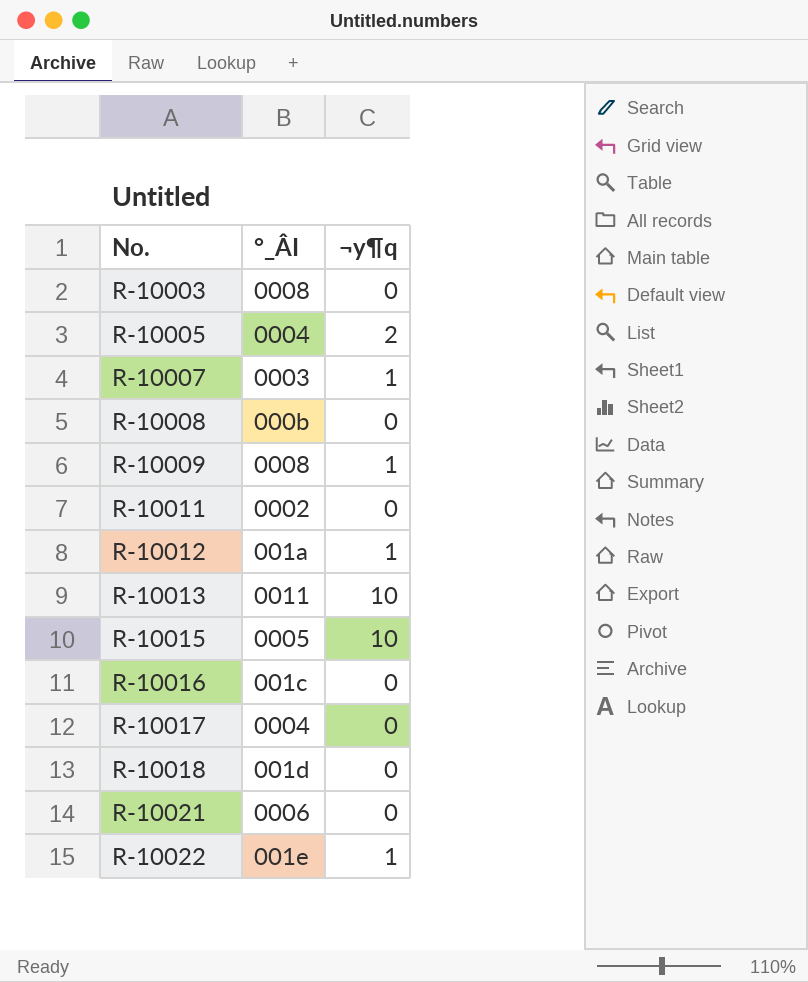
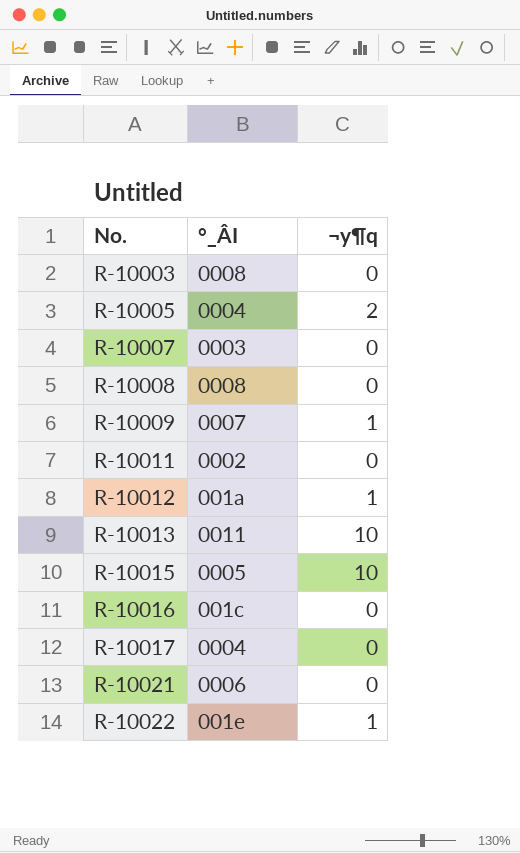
row R-10018: 001d | 0 -> none
R-10007 | ¬y¶q: 1 -> 0
R-10008 | °_ÂI: 000b -> 0008
R-10009 | °_ÂI: 0008 -> 0007

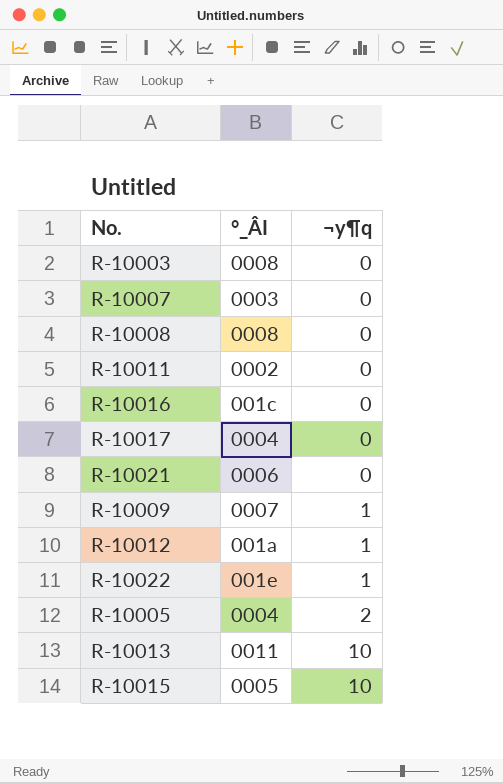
row order: No. ascending -> ¬y¶q ascending

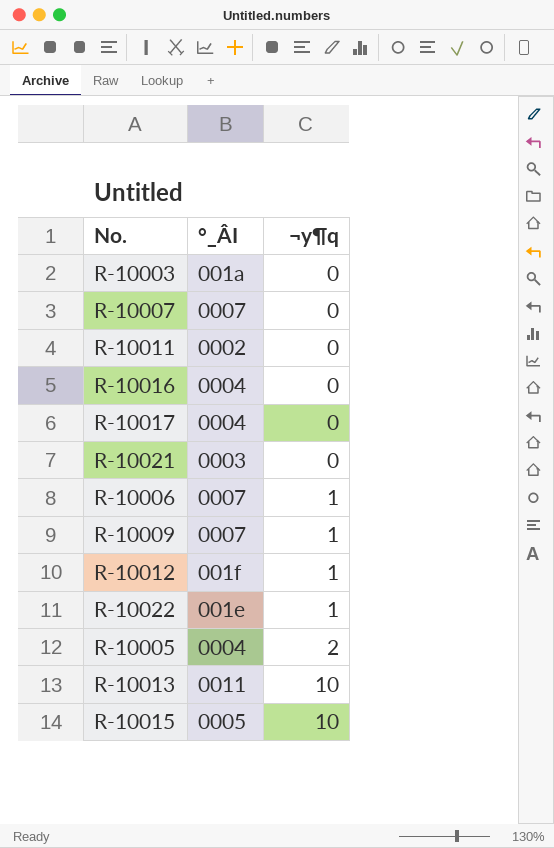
row R-10008: 0008 | 0 -> none
R-10003 | °_ÂI: 0008 -> 001a
R-10007 | °_ÂI: 0003 -> 0007
R-10016 | °_ÂI: 001c -> 0004
R-10021 | °_ÂI: 0006 -> 0003
row R-10006: none -> 0007 | 1
R-10012 | °_ÂI: 001a -> 001f

